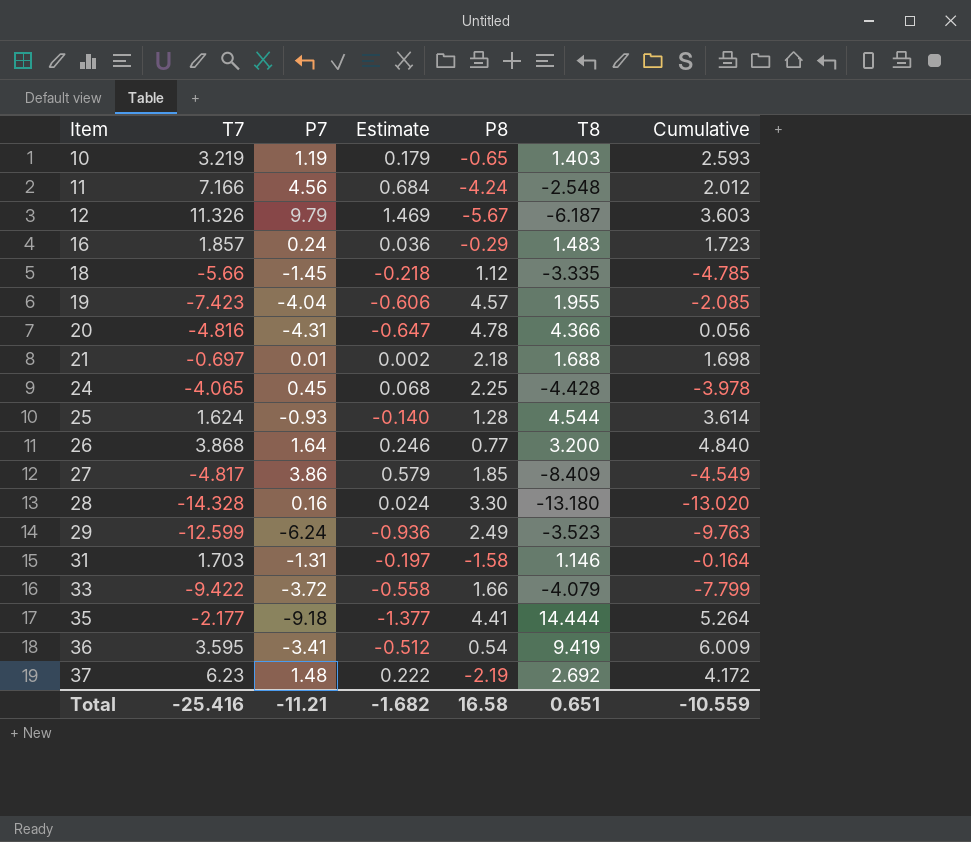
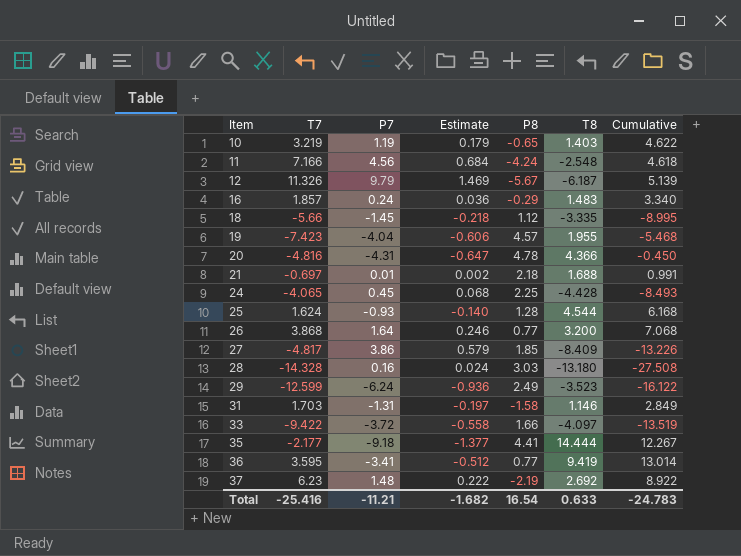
column Cumulative | formula: [P7] + [T8] -> [T7] + [T8]
28 | P8: 3.30 -> 3.03
33 | T8: -4.079 -> -4.097
36 | P8: 0.54 -> 0.77
Total | P8: 16.58 -> 16.54
Total | T8: 0.651 -> 0.633
Total | Cumulative: -10.559 -> -24.783

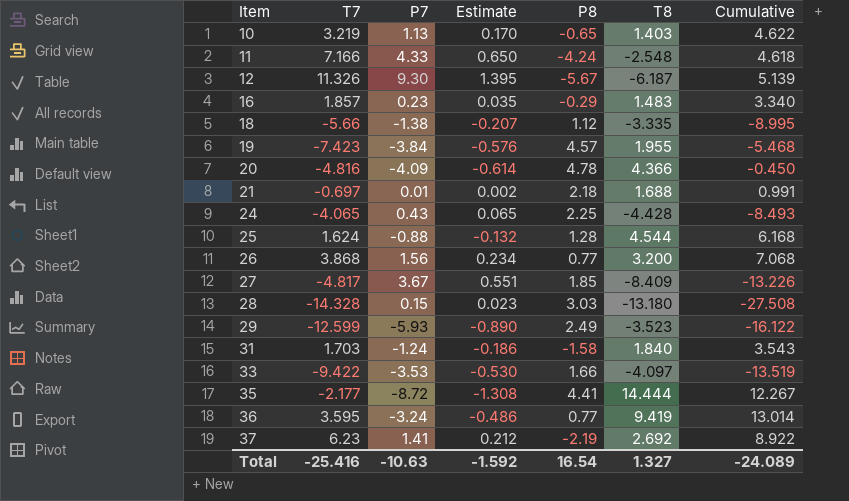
10 | P7: 1.19 -> 1.13
10 | Estimate: 0.179 -> 0.170
11 | P7: 4.56 -> 4.33
11 | Estimate: 0.684 -> 0.650
12 | P7: 9.79 -> 9.30
12 | Estimate: 1.469 -> 1.395
16 | P7: 0.24 -> 0.23
16 | Estimate: 0.036 -> 0.035
18 | P7: -1.45 -> -1.38
18 | Estimate: -0.218 -> -0.207
19 | P7: -4.04 -> -3.84
19 | Estimate: -0.606 -> -0.576
20 | P7: -4.31 -> -4.09
20 | Estimate: -0.647 -> -0.614
24 | P7: 0.45 -> 0.43
24 | Estimate: 0.068 -> 0.065
25 | P7: -0.93 -> -0.88
25 | Estimate: -0.140 -> -0.132
26 | P7: 1.64 -> 1.56
26 | Estimate: 0.246 -> 0.234
27 | P7: 3.86 -> 3.67
27 | Estimate: 0.579 -> 0.551
28 | P7: 0.16 -> 0.15
28 | Estimate: 0.024 -> 0.023
29 | P7: -6.24 -> -5.93
29 | Estimate: -0.936 -> -0.890
31 | P7: -1.31 -> -1.24
31 | Estimate: -0.197 -> -0.186
31 | T8: 1.146 -> 1.840
31 | Cumulative: 2.849 -> 3.543
33 | P7: -3.72 -> -3.53
33 | Estimate: -0.558 -> -0.530
35 | P7: -9.18 -> -8.72
35 | Estimate: -1.377 -> -1.308
36 | P7: -3.41 -> -3.24
36 | Estimate: -0.512 -> -0.486
37 | P7: 1.48 -> 1.41
37 | Estimate: 0.222 -> 0.212
Total | P7: -11.21 -> -10.63
Total | Estimate: -1.682 -> -1.592
Total | T8: 0.633 -> 1.327
Total | Cumulative: -24.783 -> -24.089

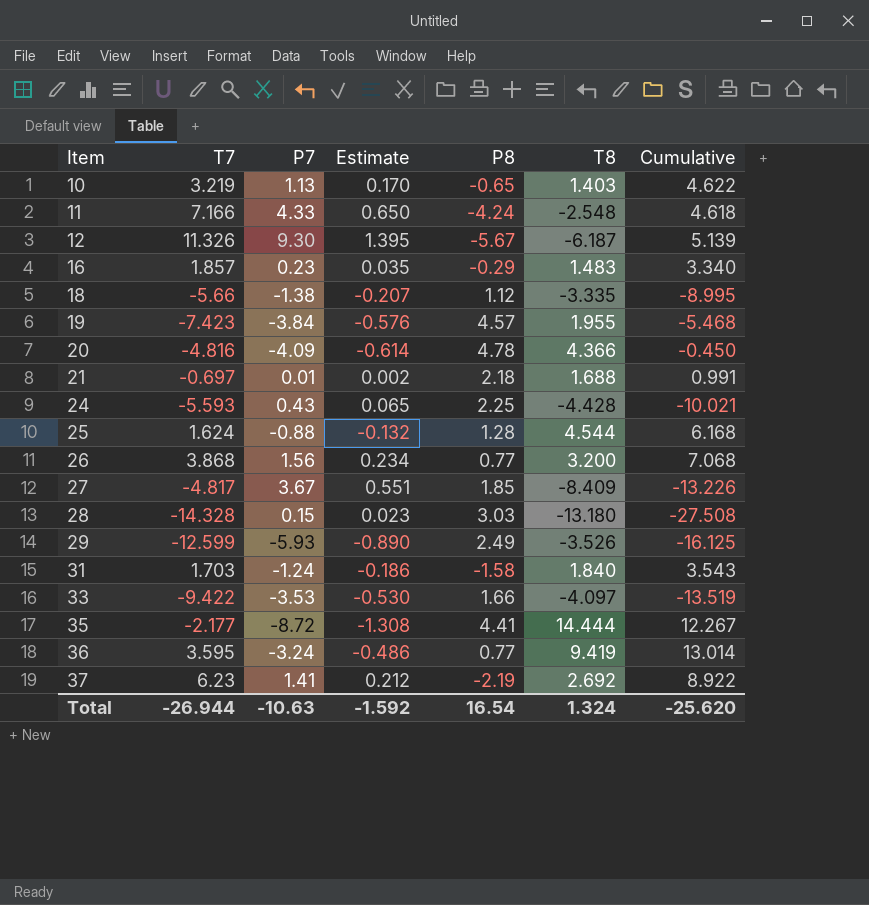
24 | T7: -4.065 -> -5.593
24 | Cumulative: -8.493 -> -10.021
29 | T8: -3.523 -> -3.526
29 | Cumulative: -16.122 -> -16.125
Total | T7: -25.416 -> -26.944
Total | T8: 1.327 -> 1.324
Total | Cumulative: -24.089 -> -25.620

